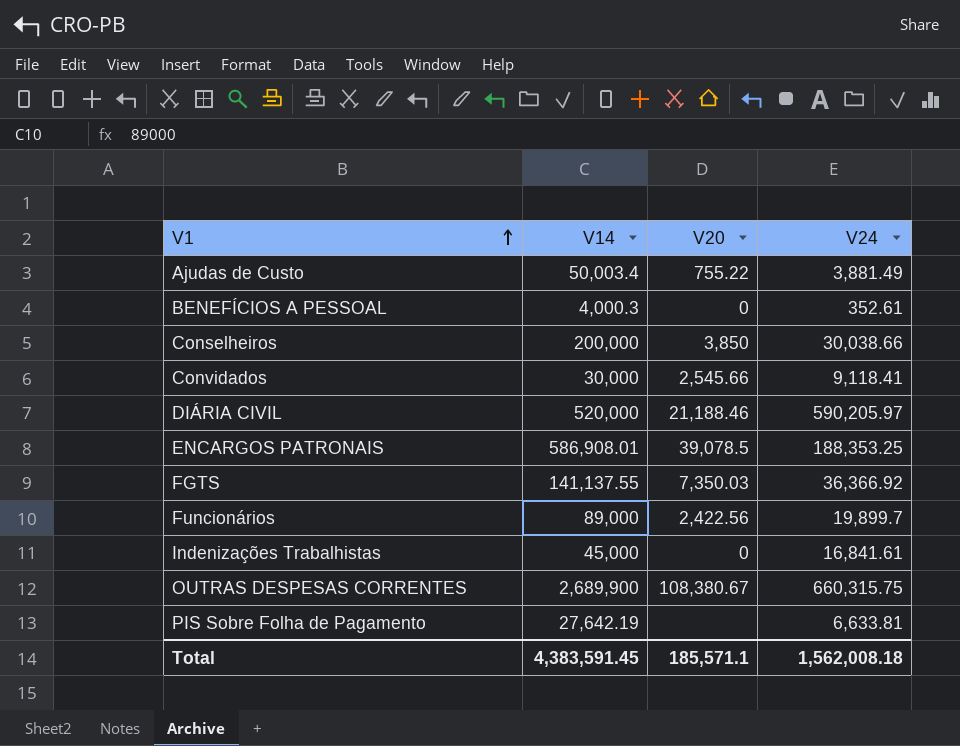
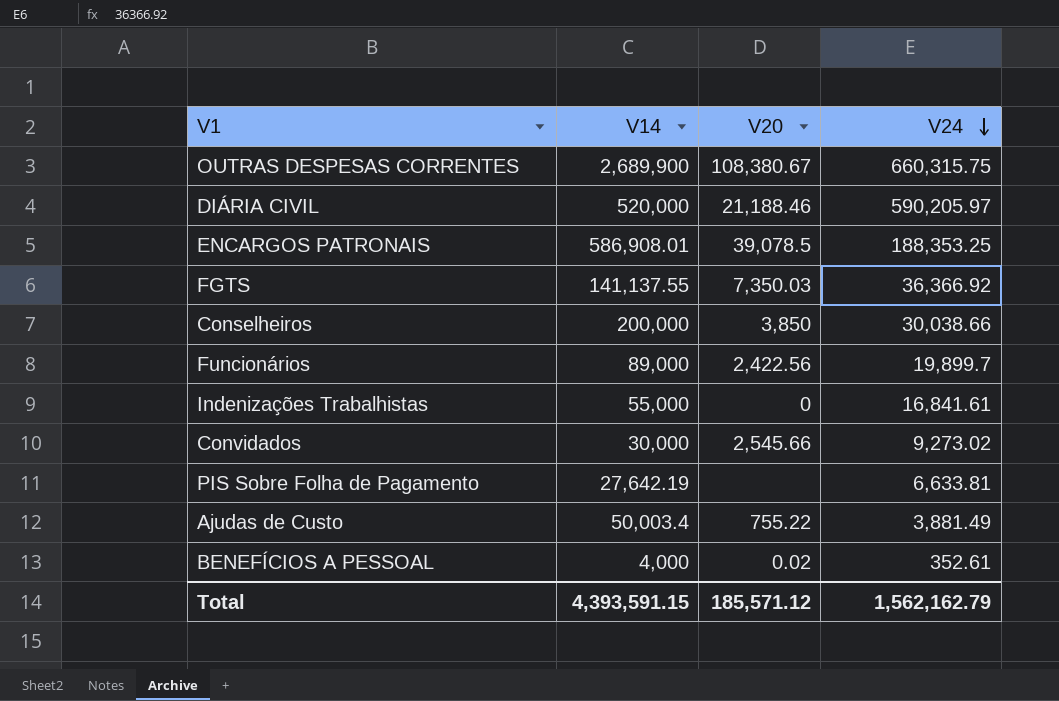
row order: V1 ascending -> V24 descending
Indenizações Trabalhistas | V14: 45,000 -> 55,000
Convidados | V24: 9,118.41 -> 9,273.02
BENEFÍCIOS A PESSOAL | V14: 4,000.3 -> 4,000
BENEFÍCIOS A PESSOAL | V20: 0 -> 0.02
Total | V14: 4,383,591.45 -> 4,393,591.15
Total | V20: 185,571.1 -> 185,571.12
Total | V24: 1,562,008.18 -> 1,562,162.79

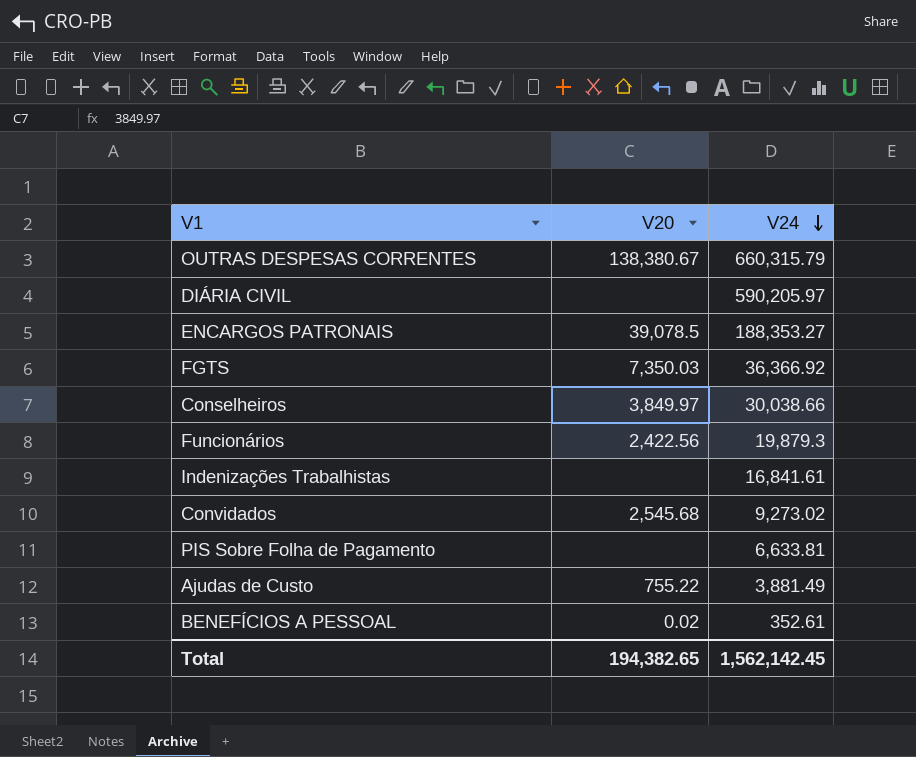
column V14 | position: 2 -> none
OUTRAS DESPESAS CORRENTES | V20: 108,380.67 -> 138,380.67
OUTRAS DESPESAS CORRENTES | V24: 660,315.75 -> 660,315.79
DIÁRIA CIVIL | V20: 21,188.46 -> none
ENCARGOS PATRONAIS | V24: 188,353.25 -> 188,353.27
Conselheiros | V20: 3,850 -> 3,849.97
Funcionários | V24: 19,899.7 -> 19,879.3
Indenizações Trabalhistas | V20: 0 -> none
Convidados | V20: 2,545.66 -> 2,545.68
Total | V20: 185,571.12 -> 194,382.65
Total | V24: 1,562,162.79 -> 1,562,142.45

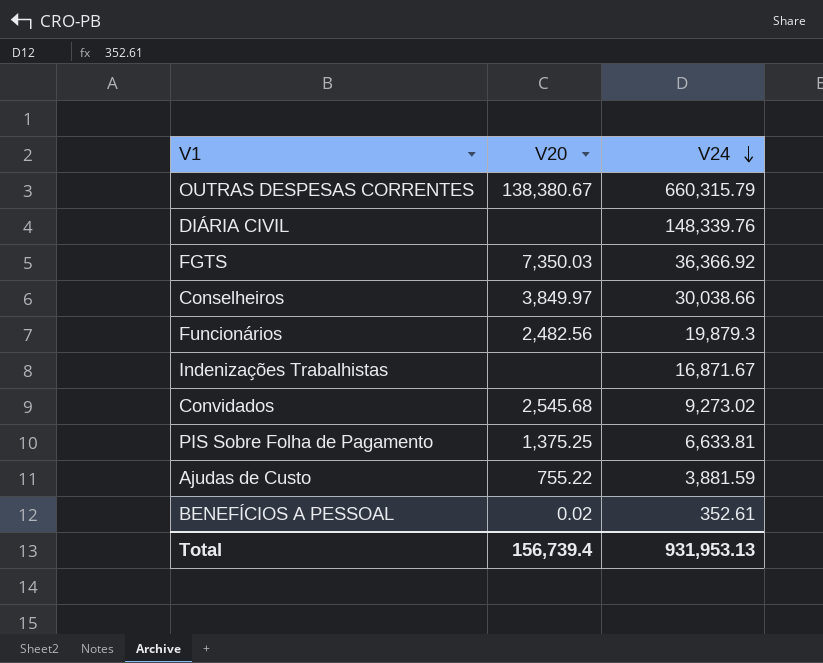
row ENCARGOS PATRONAIS: 39,078.5 | 188,353.27 -> none
DIÁRIA CIVIL | V24: 590,205.97 -> 148,339.76
Funcionários | V20: 2,422.56 -> 2,482.56
Indenizações Trabalhistas | V24: 16,841.61 -> 16,871.67
PIS Sobre Folha de Pagamento | V20: none -> 1,375.25
Ajudas de Custo | V24: 3,881.49 -> 3,881.59
Total | V20: 194,382.65 -> 156,739.4
Total | V24: 1,562,142.45 -> 931,953.13

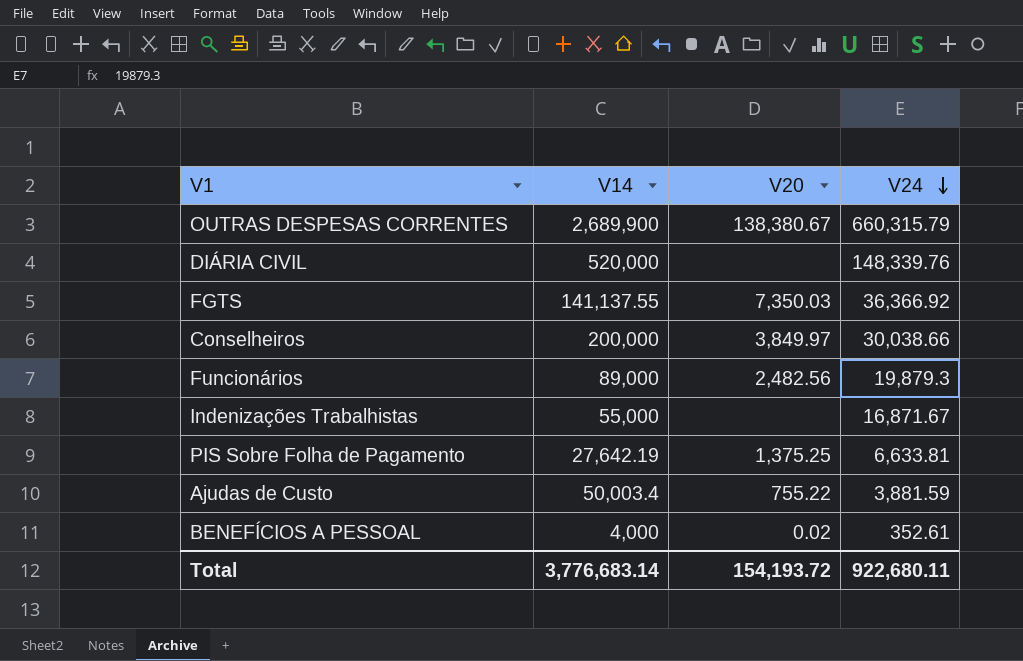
column V14 | position: none -> 2
row Convidados: 2,545.68 | 9,273.02 -> none
Total | V20: 156,739.4 -> 154,193.72
Total | V24: 931,953.13 -> 922,680.11

